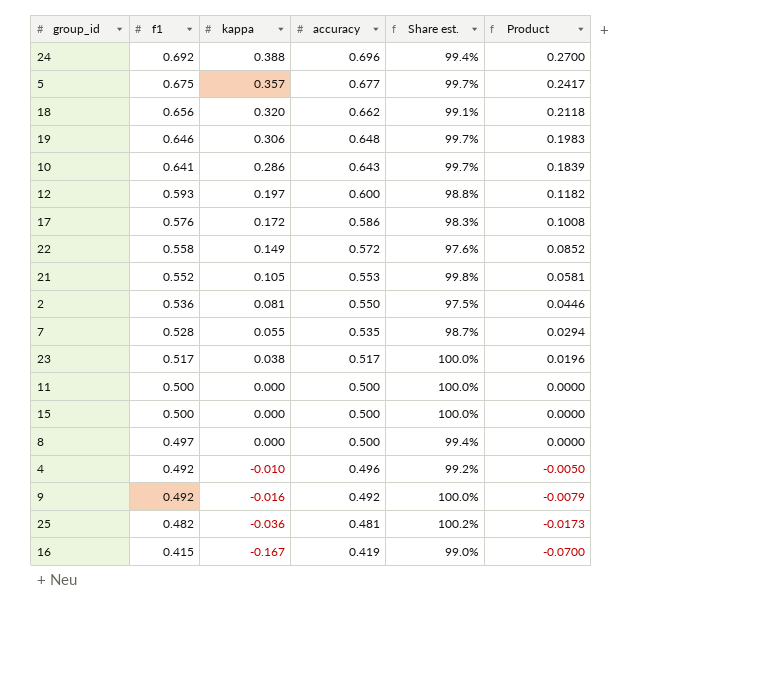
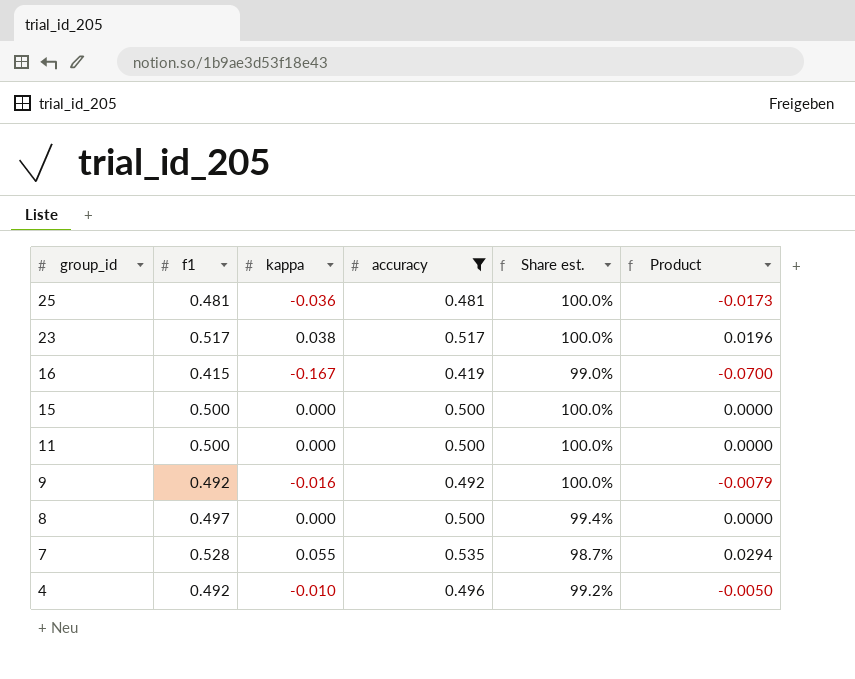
filter: none -> accuracy <= 0.535
row order: f1 descending -> group_id descending
25 | f1: 0.482 -> 0.481
25 | Share est.: 100.2% -> 100.0%

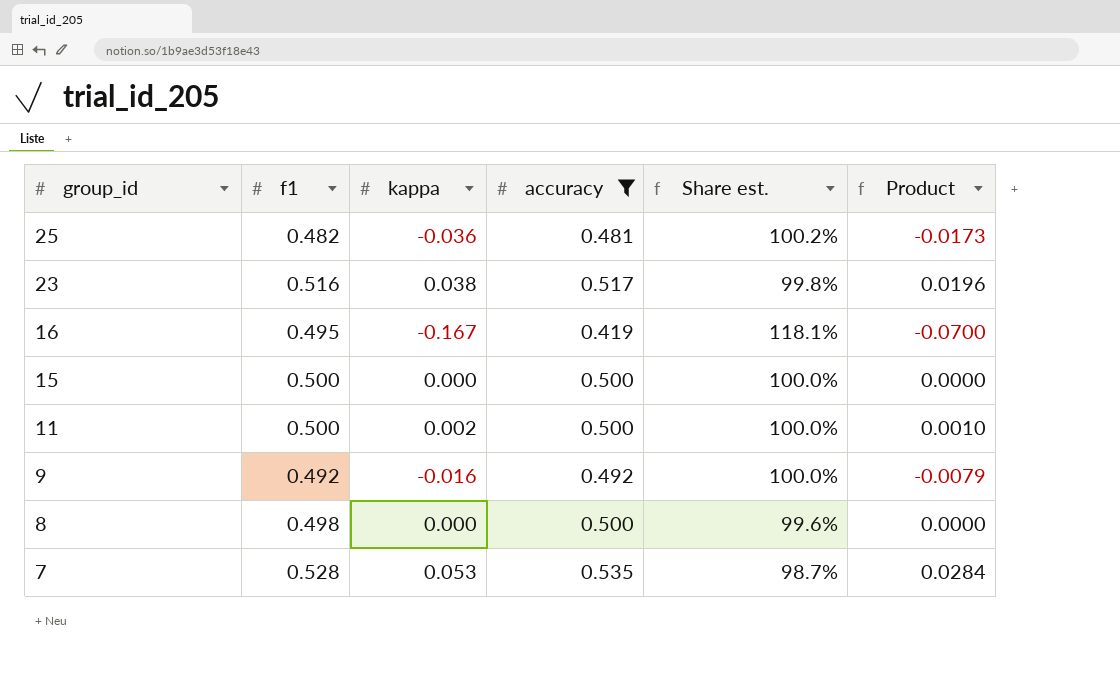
row 4: 0.492 | -0.010 | 0.496 | 99.2% | -0.0050 -> none
25 | f1: 0.481 -> 0.482
25 | Share est.: 100.0% -> 100.2%
23 | f1: 0.517 -> 0.516
23 | Share est.: 100.0% -> 99.8%
16 | f1: 0.415 -> 0.495
16 | Share est.: 99.0% -> 118.1%
11 | kappa: 0.000 -> 0.002
11 | Product: 0.0000 -> 0.0010
8 | f1: 0.497 -> 0.498
8 | Share est.: 99.4% -> 99.6%
7 | kappa: 0.055 -> 0.053
7 | Product: 0.0294 -> 0.0284

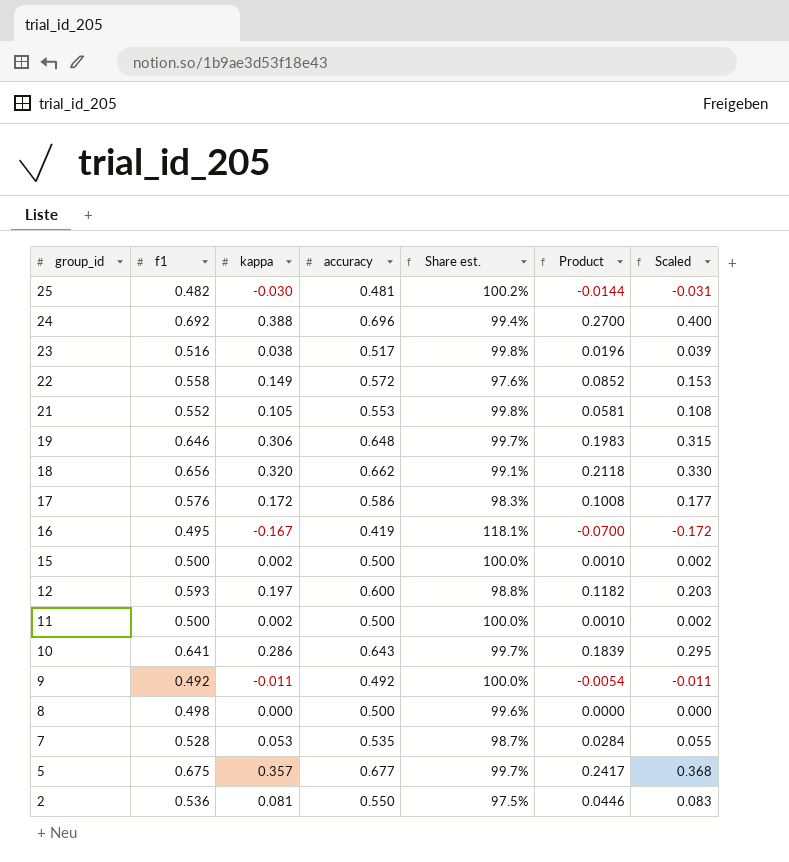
filter: accuracy <= 0.535 -> none
column Scaled | formula: none -> [kappa] * 1.03
25 | kappa: -0.036 -> -0.030
25 | Product: -0.0173 -> -0.0144
15 | kappa: 0.000 -> 0.002
15 | Product: 0.0000 -> 0.0010
9 | kappa: -0.016 -> -0.011
9 | Product: -0.0079 -> -0.0054

